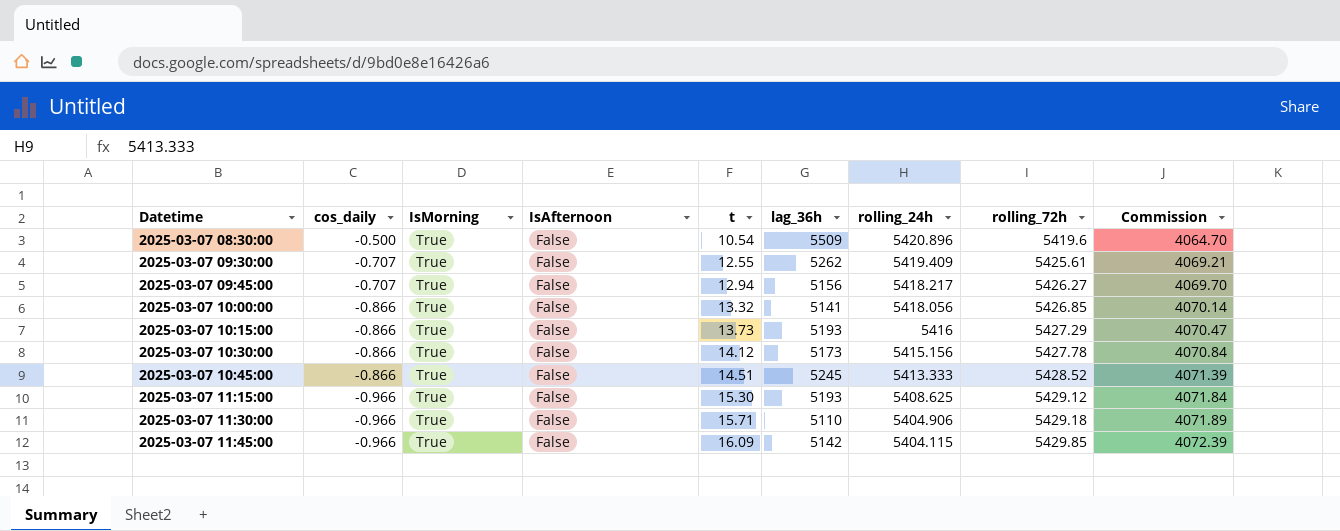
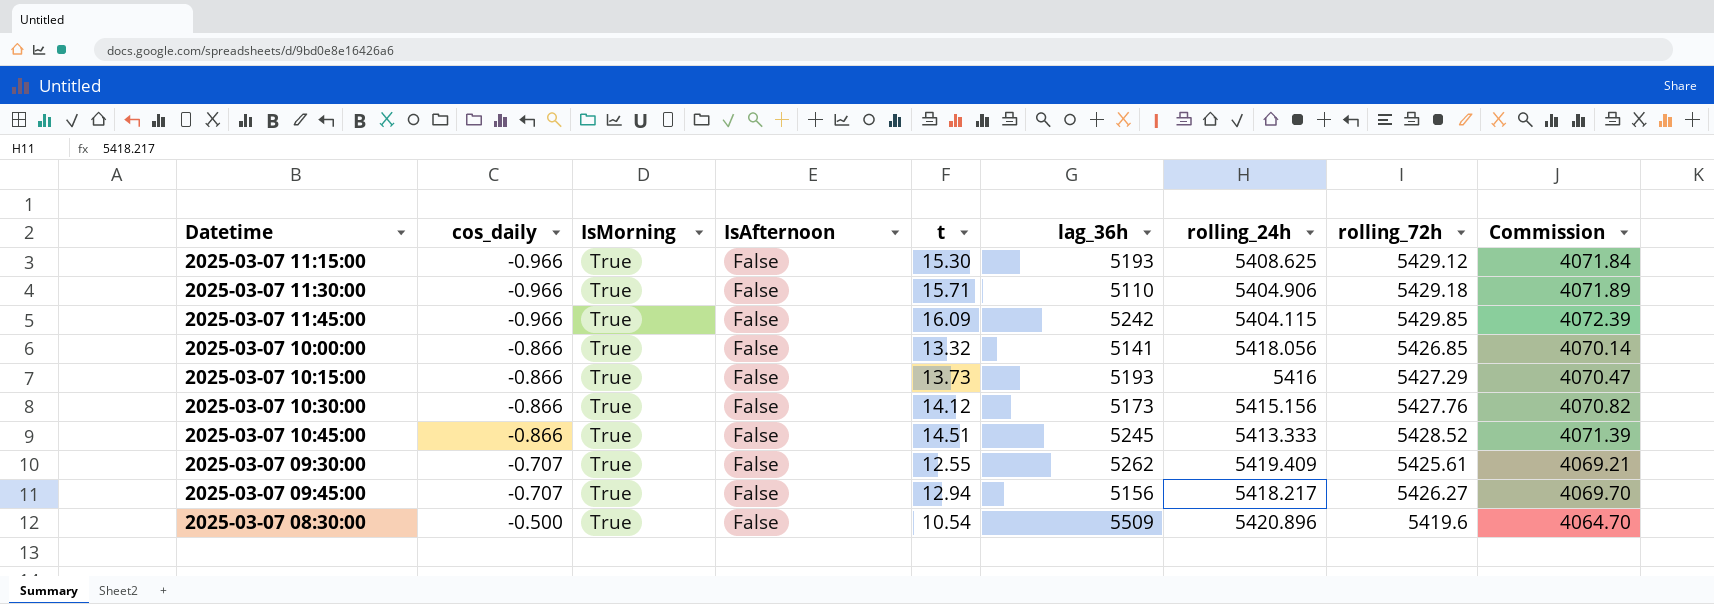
row order: Datetime ascending -> cos_daily ascending
2025-03-07 11:45:00 | lag_36h: 5142 -> 5242
2025-03-07 10:30:00 | rolling_72h: 5427.78 -> 5427.76
2025-03-07 10:30:00 | Commission: 4070.84 -> 4070.82

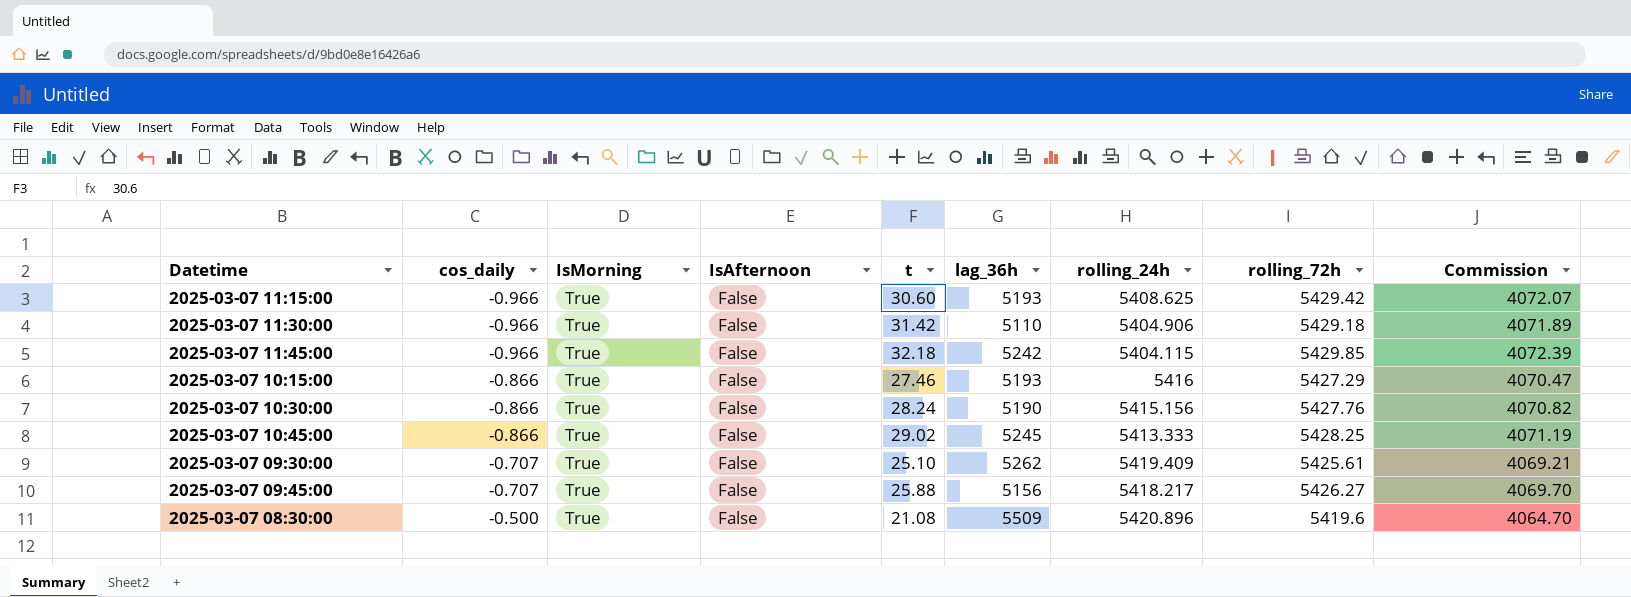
row 2025-03-07 10:00:00: -0.866 | True | False | 13.32 | 5141 | 5418.056 | 5426.85 | 4070.14 -> none
2025-03-07 11:15:00 | t: 15.30 -> 30.60
2025-03-07 11:15:00 | rolling_72h: 5429.12 -> 5429.42
2025-03-07 11:15:00 | Commission: 4071.84 -> 4072.07
2025-03-07 11:30:00 | t: 15.71 -> 31.42
2025-03-07 11:45:00 | t: 16.09 -> 32.18
2025-03-07 10:15:00 | t: 13.73 -> 27.46
2025-03-07 10:30:00 | t: 14.12 -> 28.24
2025-03-07 10:30:00 | lag_36h: 5173 -> 5190
2025-03-07 10:45:00 | t: 14.51 -> 29.02
2025-03-07 10:45:00 | rolling_72h: 5428.52 -> 5428.25
2025-03-07 10:45:00 | Commission: 4071.39 -> 4071.19
2025-03-07 09:30:00 | t: 12.55 -> 25.10
2025-03-07 09:45:00 | t: 12.94 -> 25.88
2025-03-07 08:30:00 | t: 10.54 -> 21.08

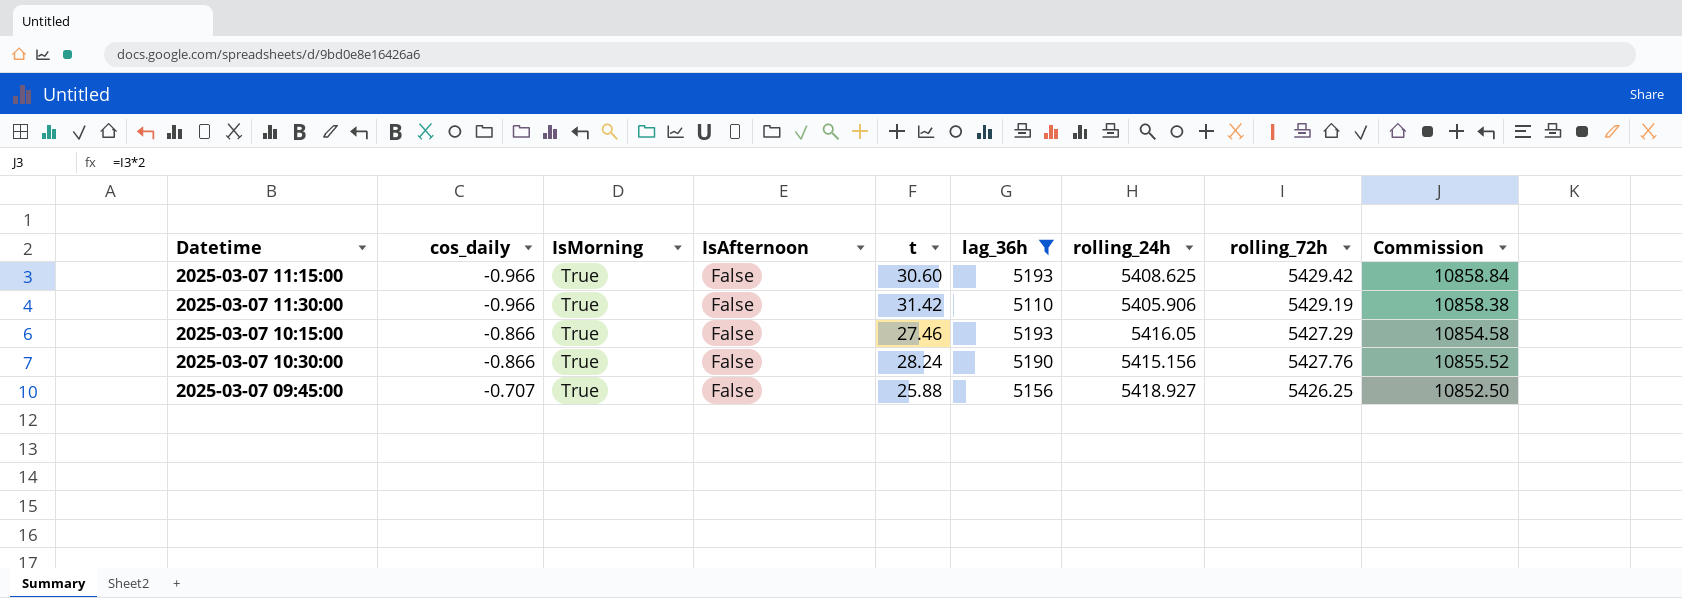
filter: none -> lag_36h <= 5193
column Commission | formula: [rolling_72h] * 0.75 -> [rolling_72h] * 2
2025-03-07 11:30:00 | rolling_24h: 5404.906 -> 5405.906
2025-03-07 11:30:00 | rolling_72h: 5429.18 -> 5429.19
2025-03-07 10:15:00 | rolling_24h: 5416 -> 5416.05
2025-03-07 09:45:00 | rolling_24h: 5418.217 -> 5418.927
2025-03-07 09:45:00 | rolling_72h: 5426.27 -> 5426.25

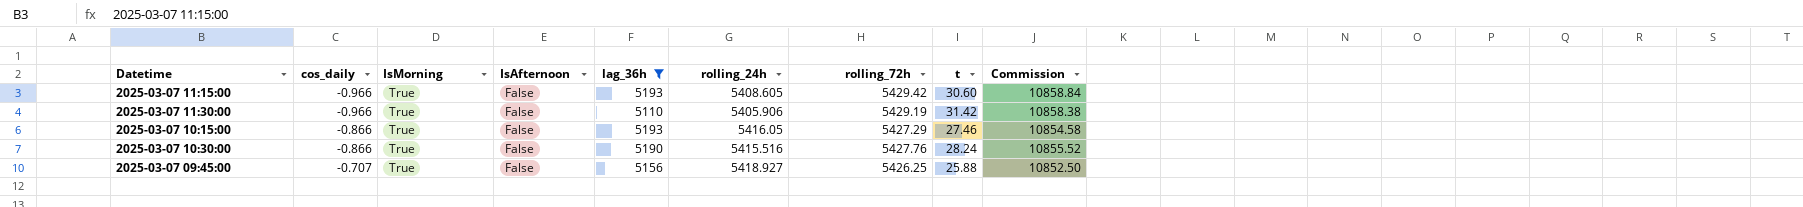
column t | position: 5 -> 8
2025-03-07 11:15:00 | rolling_24h: 5408.625 -> 5408.605
2025-03-07 10:30:00 | rolling_24h: 5415.156 -> 5415.516

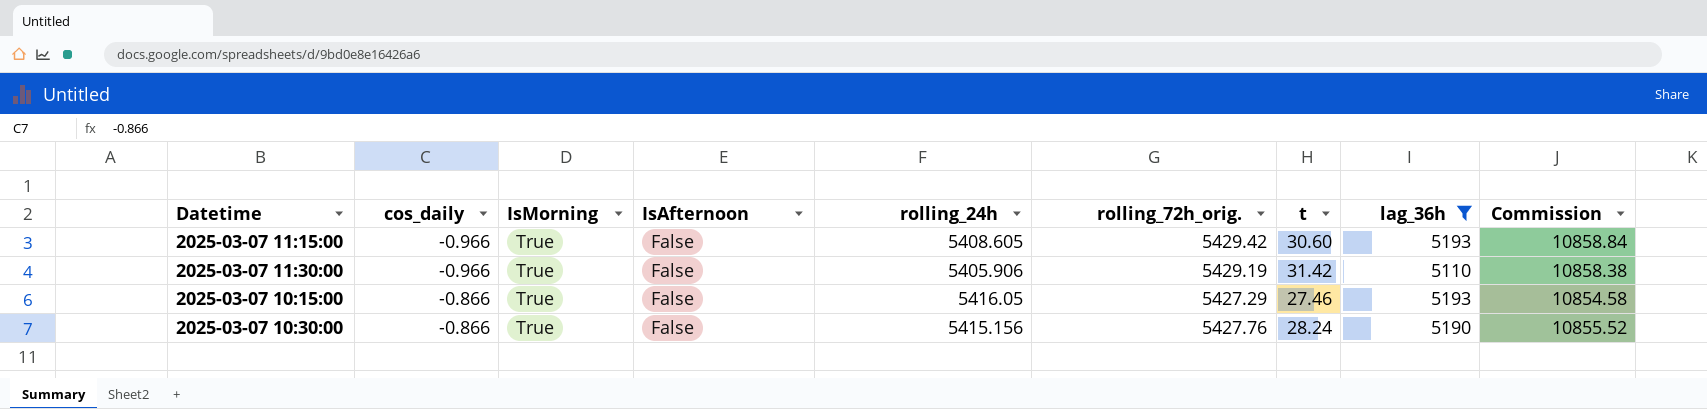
column name: rolling_72h -> rolling_72h_orig.
column lag_36h | position: 5 -> 8
row 2025-03-07 09:45:00: -0.707 | True | False | 5156 | 5418.927 | 5426.25 | 25.88 | 10852.50 -> none
2025-03-07 10:30:00 | rolling_24h: 5415.516 -> 5415.156

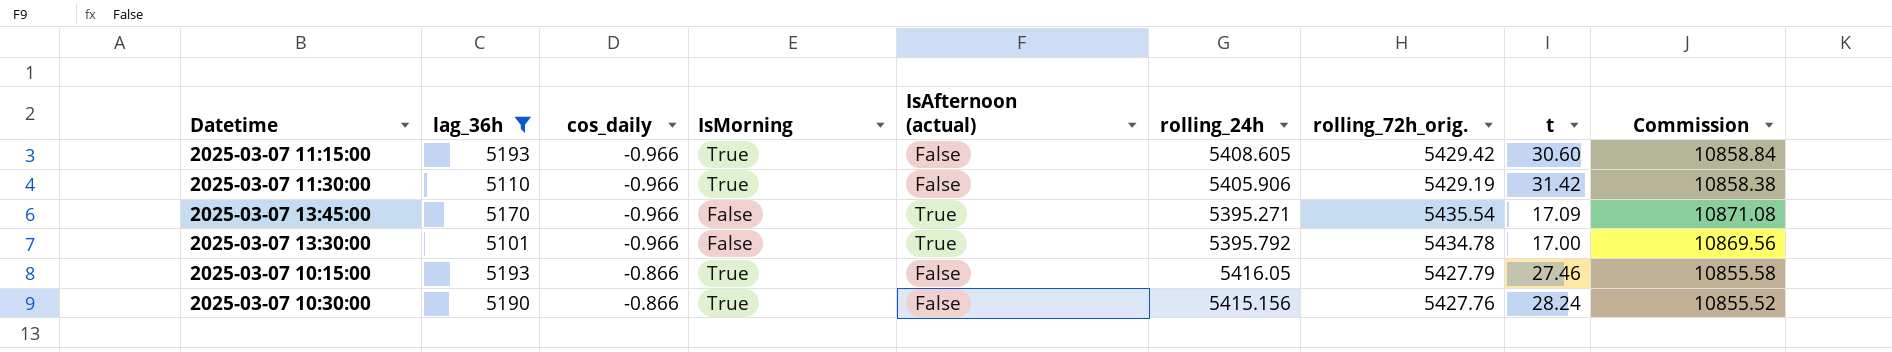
column lag_36h | position: 8 -> 2
column name: IsAfternoon -> IsAfternoon (actual)
row 2025-03-07 13:45:00: none -> 5170 | -0.966 | False | True | 5395.271 | 5435.54 | 17.09 | 10871.08
row 2025-03-07 13:30:00: none -> 5101 | -0.966 | False | True | 5395.792 | 5434.78 | 17.00 | 10869.56
2025-03-07 10:15:00 | rolling_72h_orig.: 5427.29 -> 5427.79
2025-03-07 10:15:00 | Commission: 10854.58 -> 10855.58

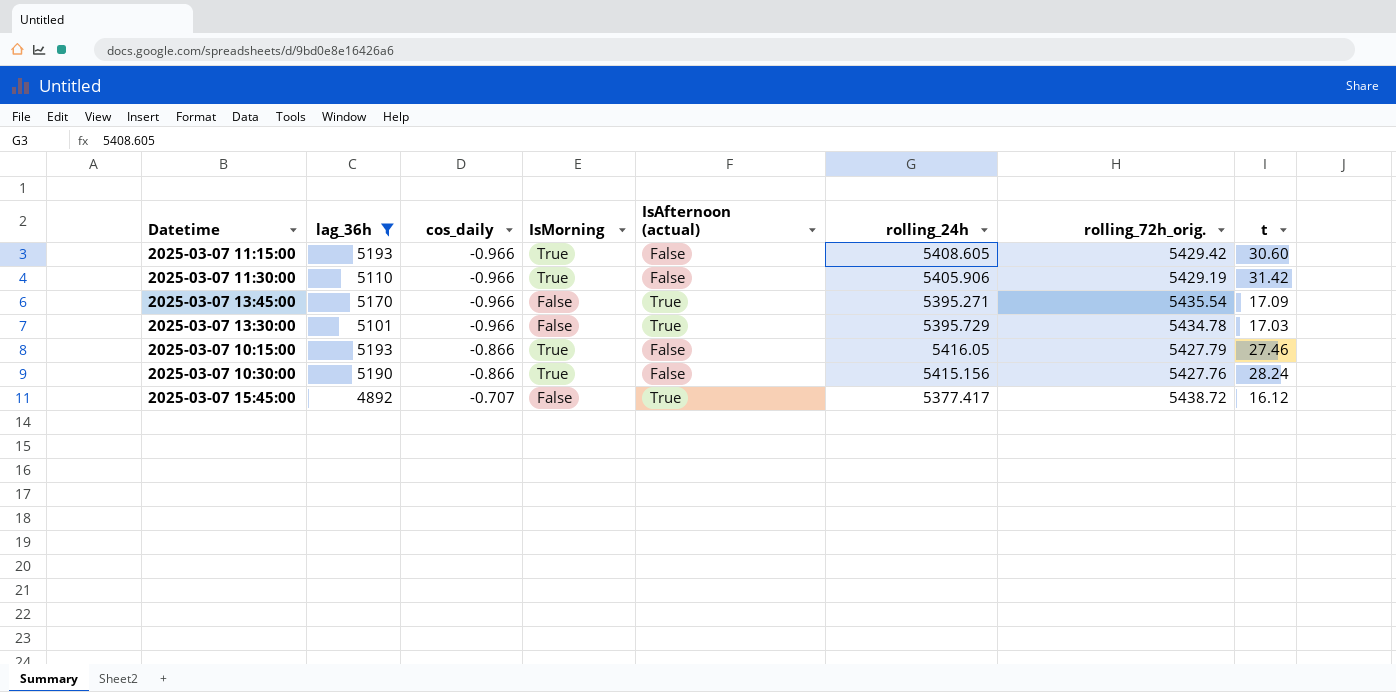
column Commission | formula: [rolling_72h_orig.] * 2 -> none
2025-03-07 13:30:00 | rolling_24h: 5395.792 -> 5395.729
2025-03-07 13:30:00 | t: 17.00 -> 17.03
row 2025-03-07 15:45:00: none -> 4892 | -0.707 | False | True | 5377.417 | 5438.72 | 16.12

